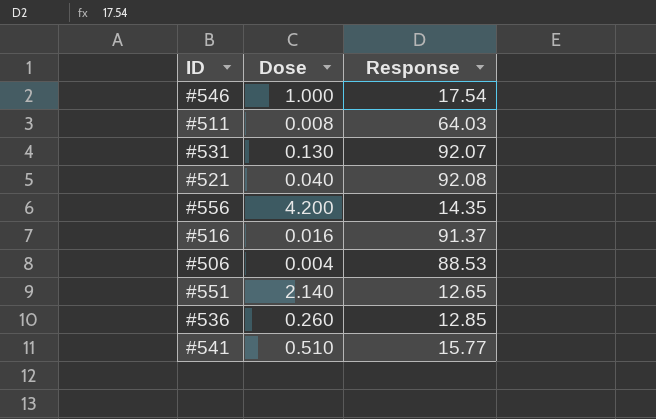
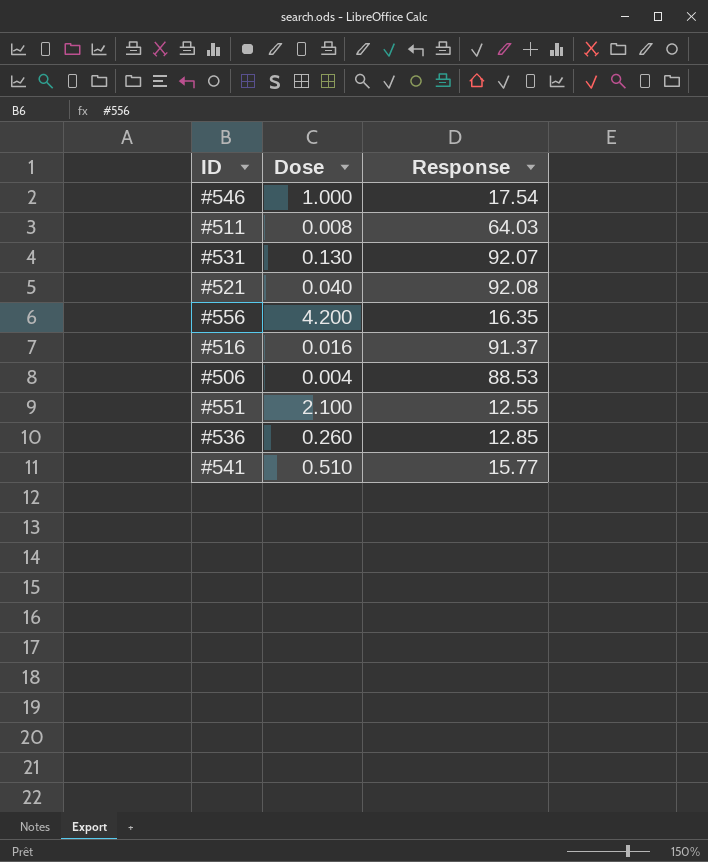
#556 | Response: 14.35 -> 16.35
#551 | Dose: 2.140 -> 2.100
#551 | Response: 12.65 -> 12.55

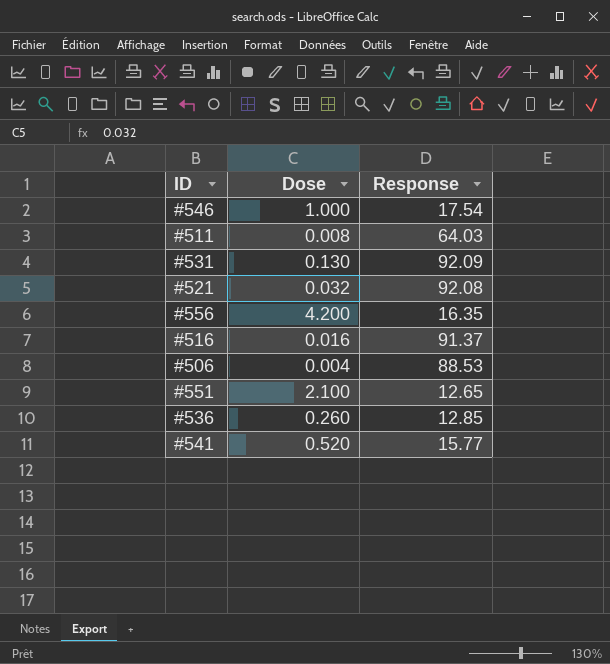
#531 | Response: 92.07 -> 92.09
#521 | Dose: 0.040 -> 0.032
#551 | Response: 12.55 -> 12.65
#541 | Dose: 0.510 -> 0.520

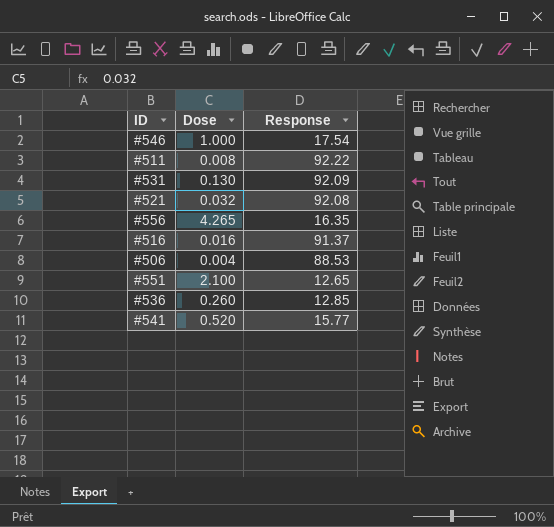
#511 | Response: 64.03 -> 92.22
#556 | Dose: 4.200 -> 4.265

